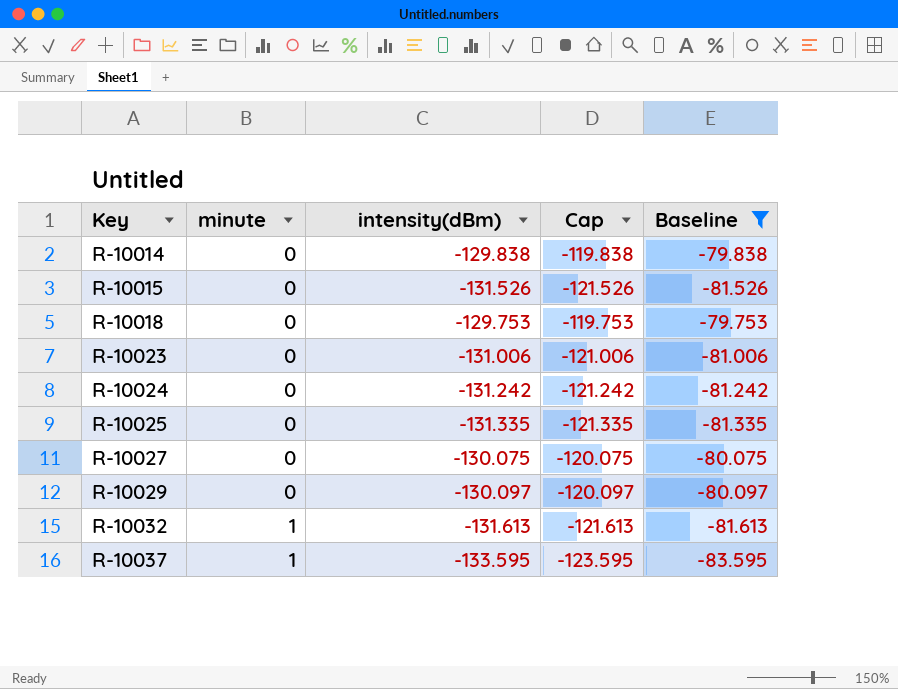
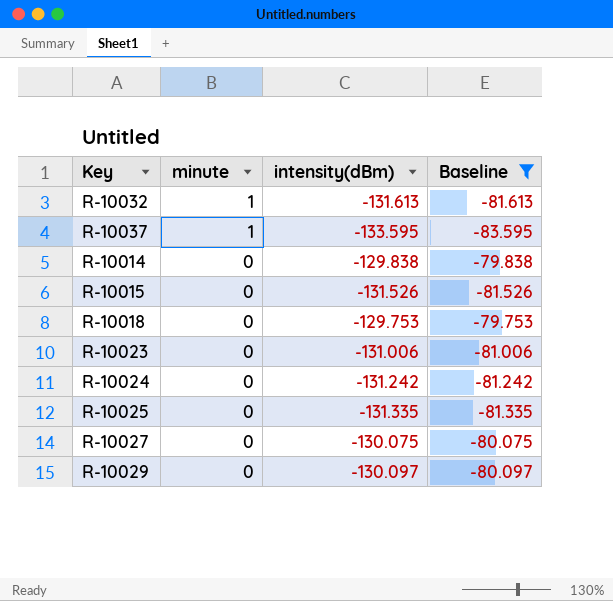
row order: Key ascending -> minute descending
column Cap | formula: [intensity(dBm)] + 10 -> none

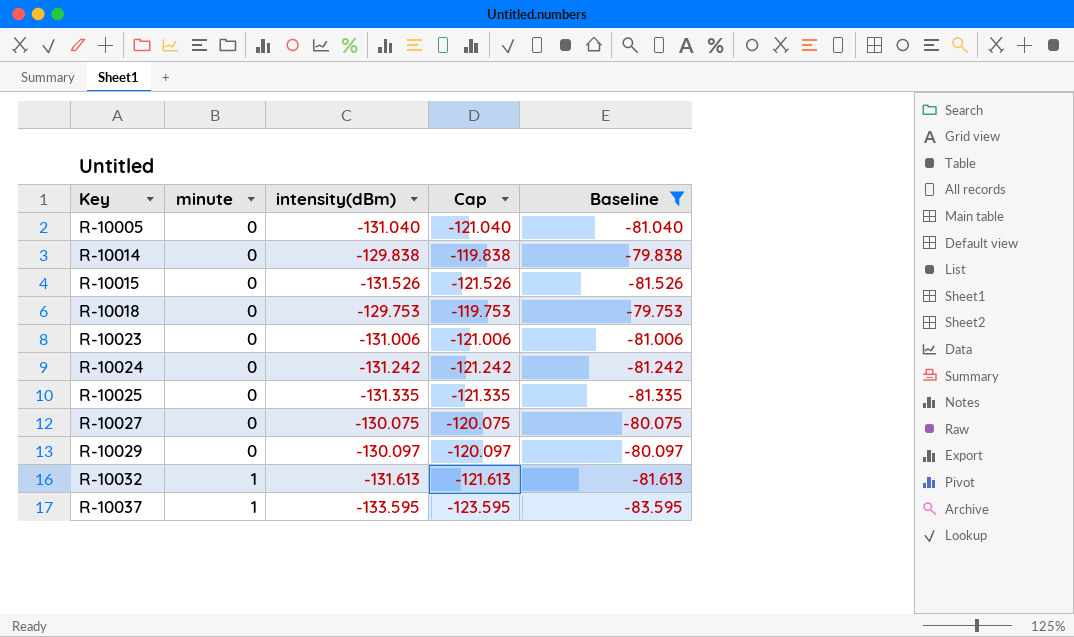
row order: minute descending -> Key ascending
column Cap | formula: none -> [intensity(dBm)] + 10
row R-10005: none -> 0 | -131.040 | -121.040 | -81.040

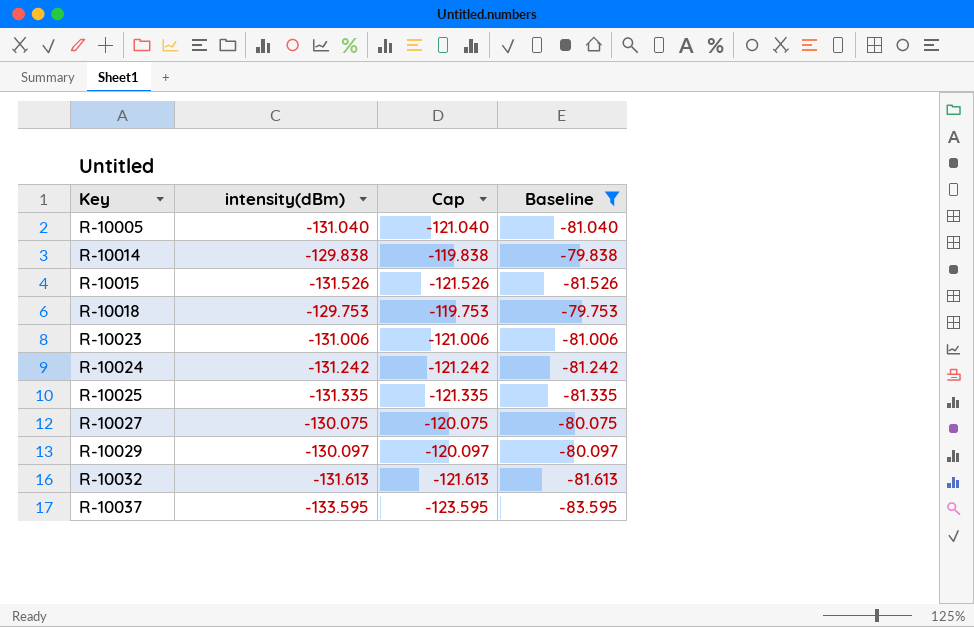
column minute | position: 2 -> none

